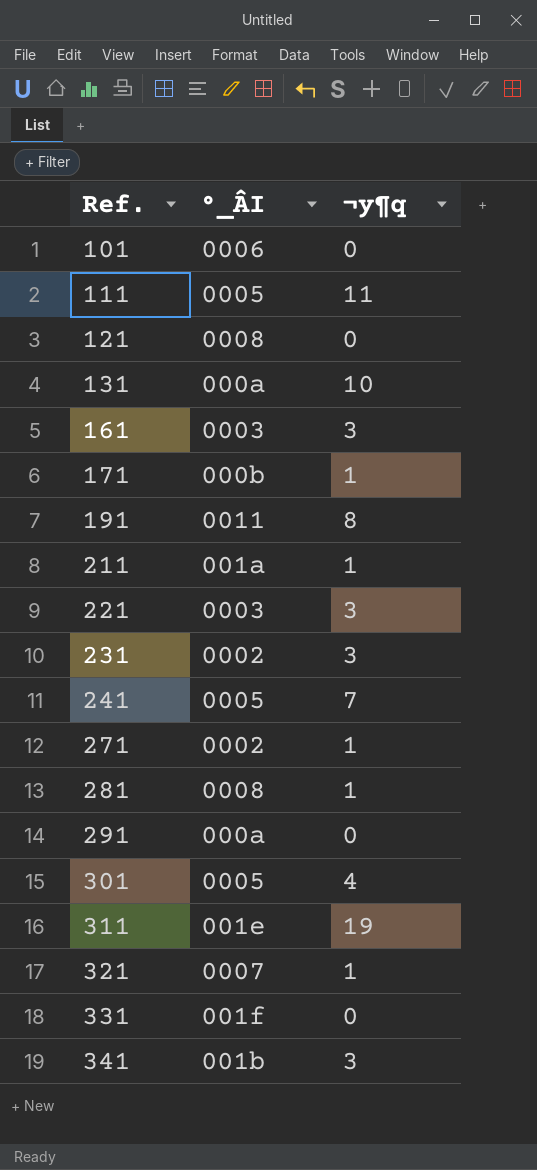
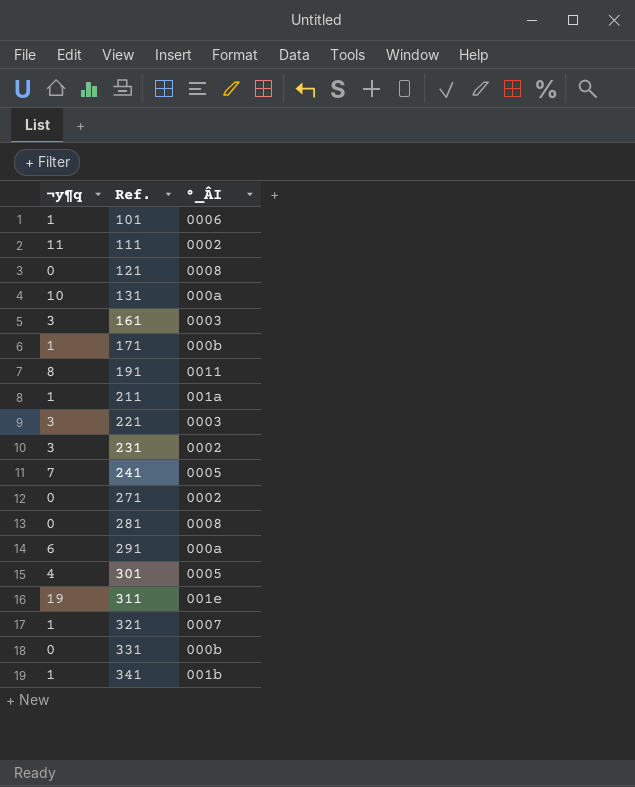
column ¬y¶q | position: 3 -> 1
101 | ¬y¶q: 0 -> 1
111 | °_ÂI: 0005 -> 0002
271 | ¬y¶q: 1 -> 0
281 | ¬y¶q: 1 -> 0
291 | ¬y¶q: 0 -> 6
331 | °_ÂI: 001f -> 000b
341 | ¬y¶q: 3 -> 1

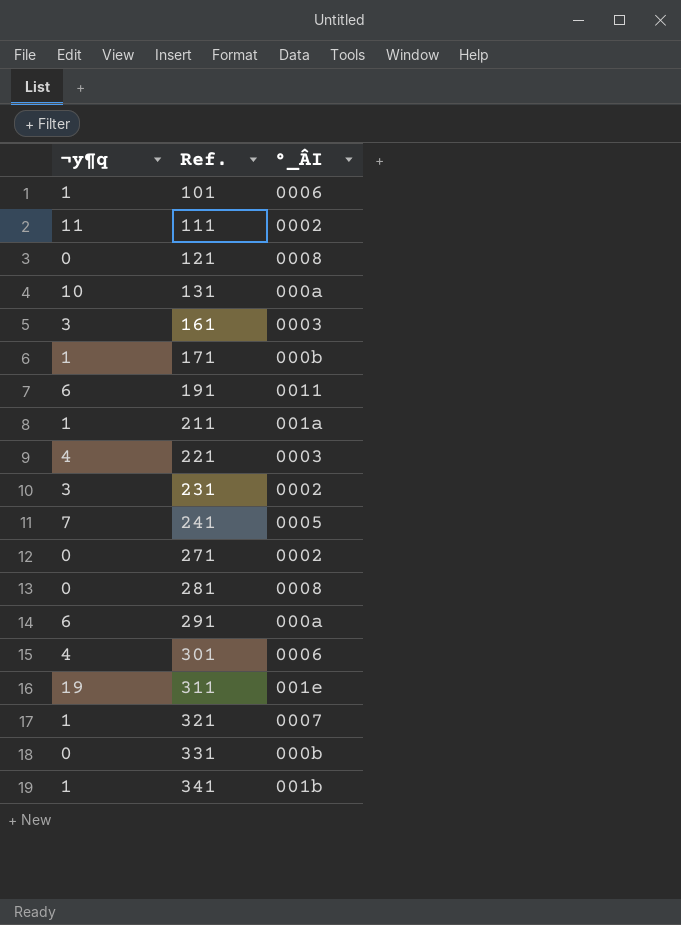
191 | ¬y¶q: 8 -> 6
221 | ¬y¶q: 3 -> 4
301 | °_ÂI: 0005 -> 0006

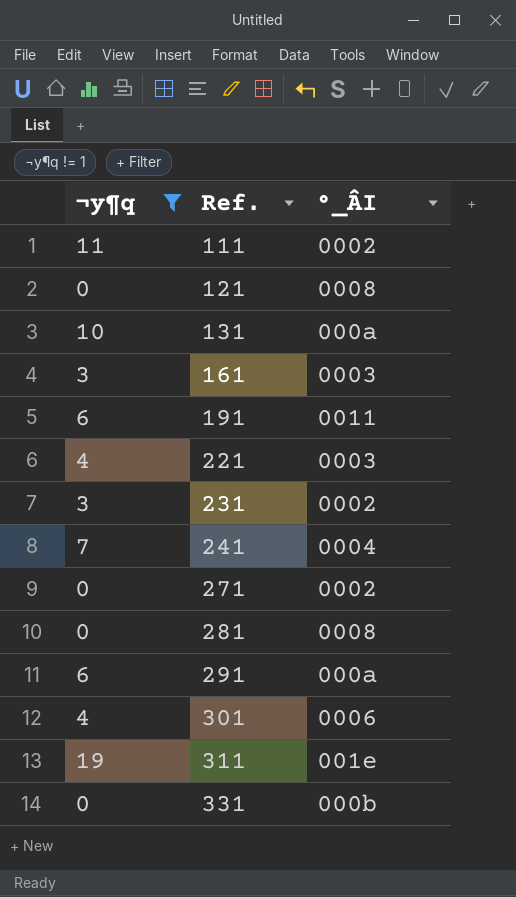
filter: none -> ¬y¶q != 1
241 | °_ÂI: 0005 -> 0004

